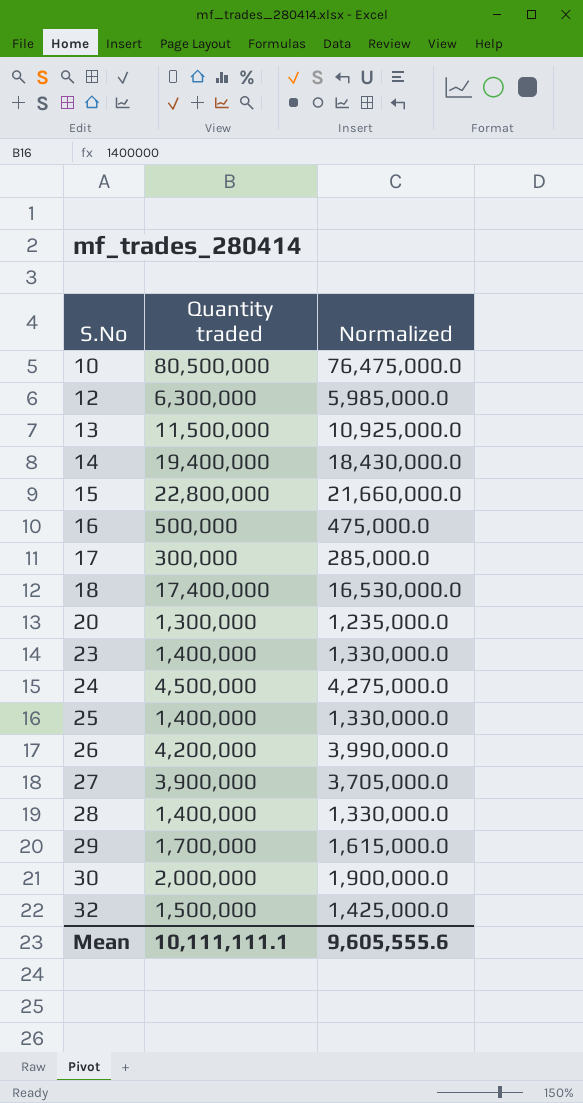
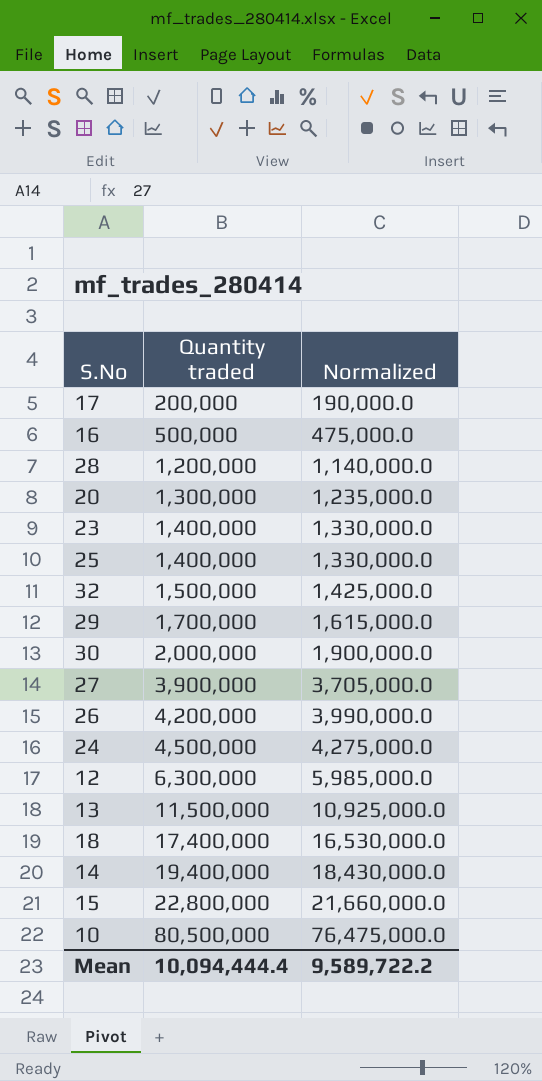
row order: S.No ascending -> Quantity traded ascending
17 | Quantity traded: 300,000 -> 200,000
17 | Normalized: 285,000.0 -> 190,000.0
28 | Quantity traded: 1,400,000 -> 1,200,000
28 | Normalized: 1,330,000.0 -> 1,140,000.0
Mean | Quantity traded: 10,111,111.1 -> 10,094,444.4
Mean | Normalized: 9,605,555.6 -> 9,589,722.2

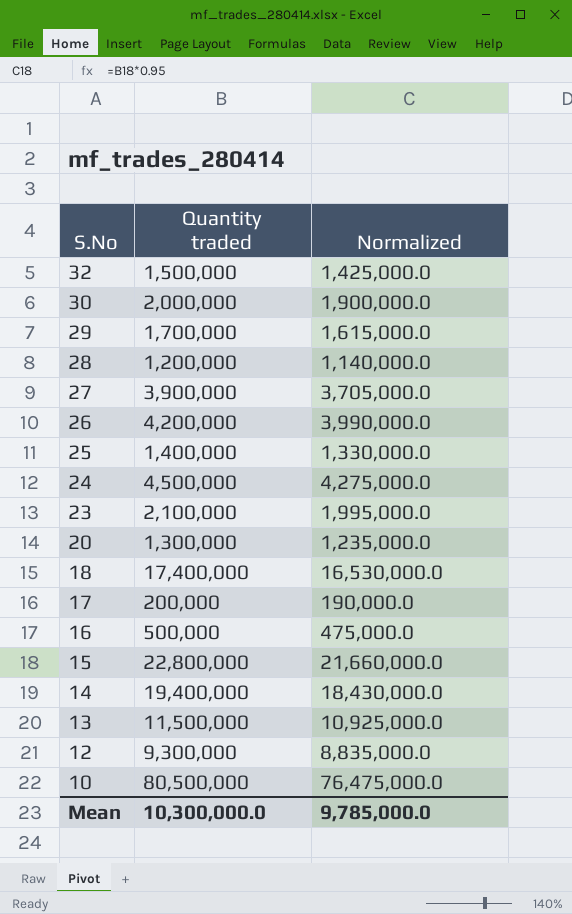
row order: Quantity traded ascending -> S.No descending
23 | Quantity traded: 1,400,000 -> 2,100,000
23 | Normalized: 1,330,000.0 -> 1,995,000.0
12 | Quantity traded: 6,300,000 -> 9,300,000
12 | Normalized: 5,985,000.0 -> 8,835,000.0
Mean | Quantity traded: 10,094,444.4 -> 10,300,000.0
Mean | Normalized: 9,589,722.2 -> 9,785,000.0

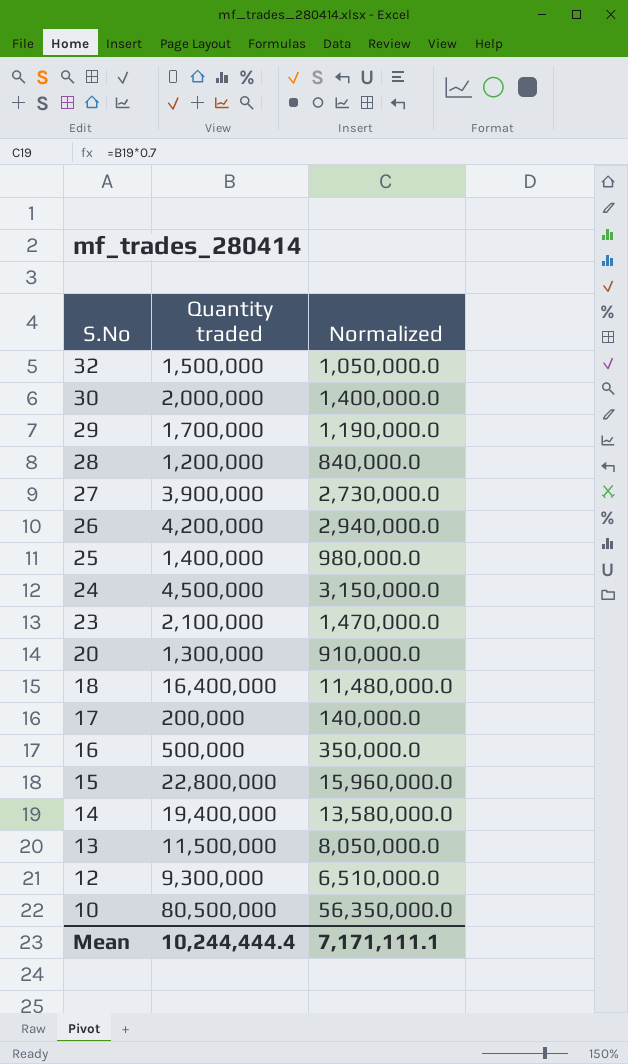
column Normalized | formula: [Quantity traded] * 0.95 -> [Quantity traded] * 0.7
18 | Quantity traded: 17,400,000 -> 16,400,000
Mean | Quantity traded: 10,300,000.0 -> 10,244,444.4
Mean | Normalized: 9,785,000.0 -> 7,171,111.1

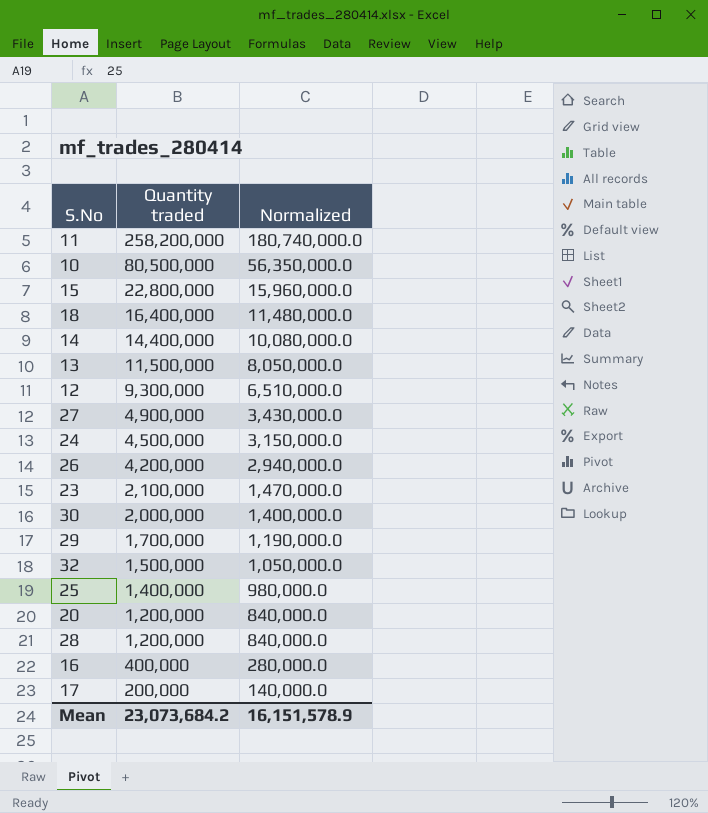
row order: S.No descending -> Quantity traded descending
row 11: none -> 258,200,000 | 180,740,000.0
14 | Quantity traded: 19,400,000 -> 14,400,000
14 | Normalized: 13,580,000.0 -> 10,080,000.0
27 | Quantity traded: 3,900,000 -> 4,900,000
27 | Normalized: 2,730,000.0 -> 3,430,000.0
20 | Quantity traded: 1,300,000 -> 1,200,000
20 | Normalized: 910,000.0 -> 840,000.0
16 | Quantity traded: 500,000 -> 400,000
16 | Normalized: 350,000.0 -> 280,000.0
Mean | Quantity traded: 10,244,444.4 -> 23,073,684.2
Mean | Normalized: 7,171,111.1 -> 16,151,578.9

